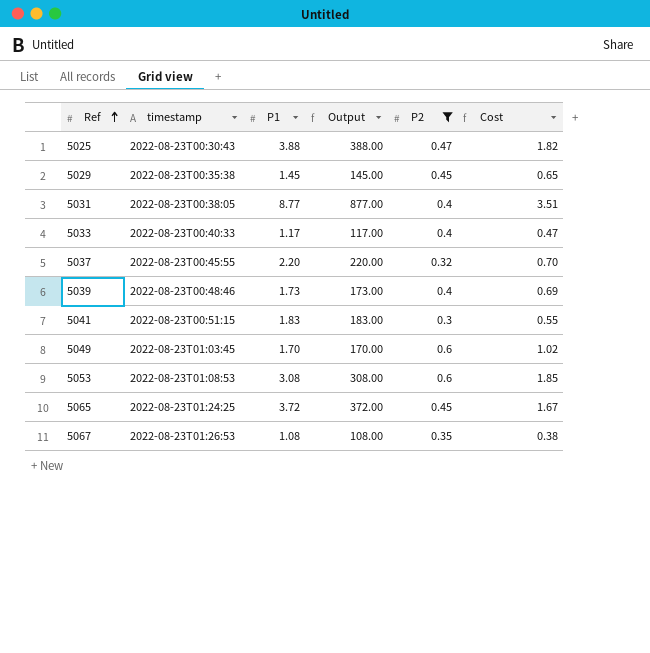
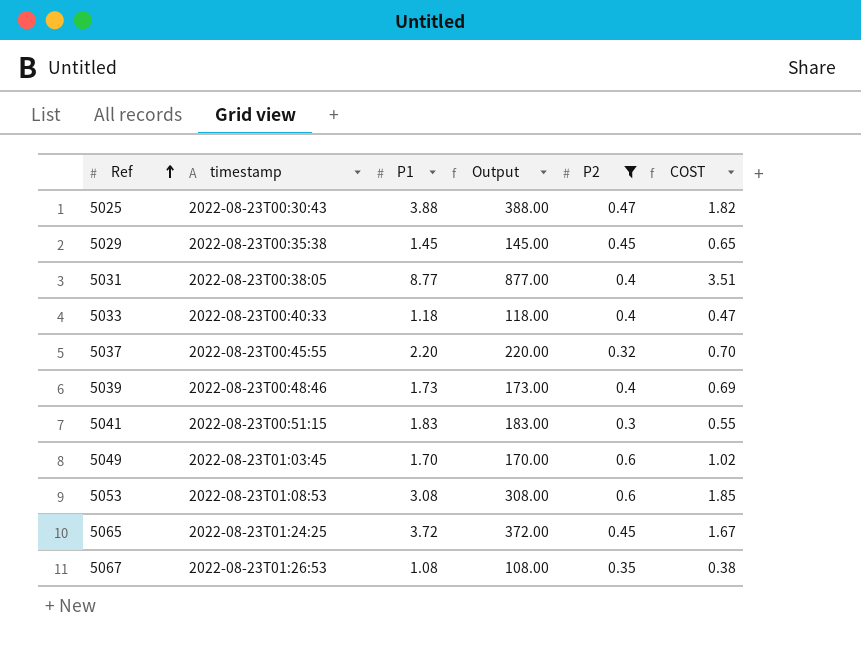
column name: Cost -> COST
5033 | P1: 1.17 -> 1.18
5033 | Output: 117.00 -> 118.00

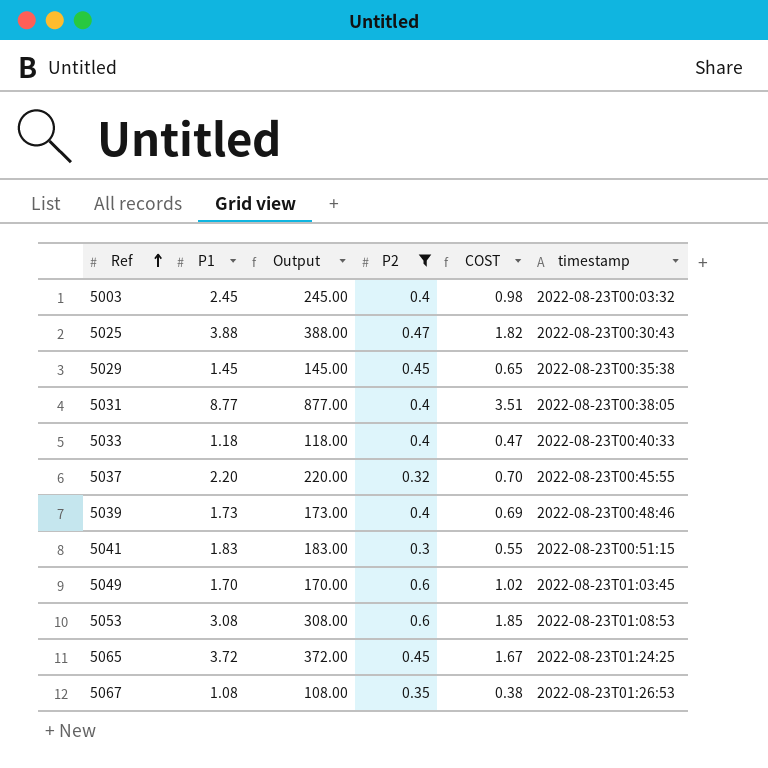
column timestamp | position: 2 -> 6
row 5003: none -> 2.45 | 245.00 | 0.4 | 0.98 | 2022-08-23T00:03:32

